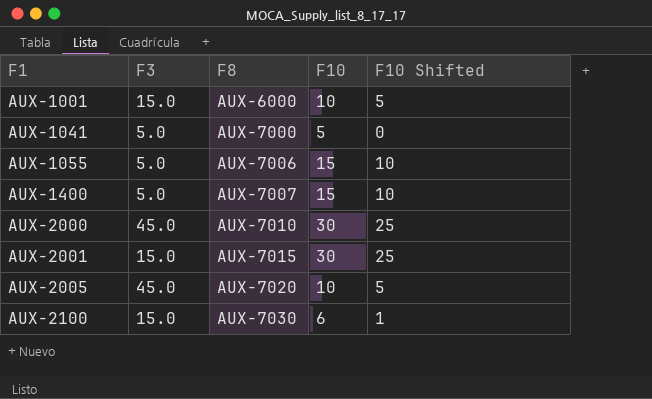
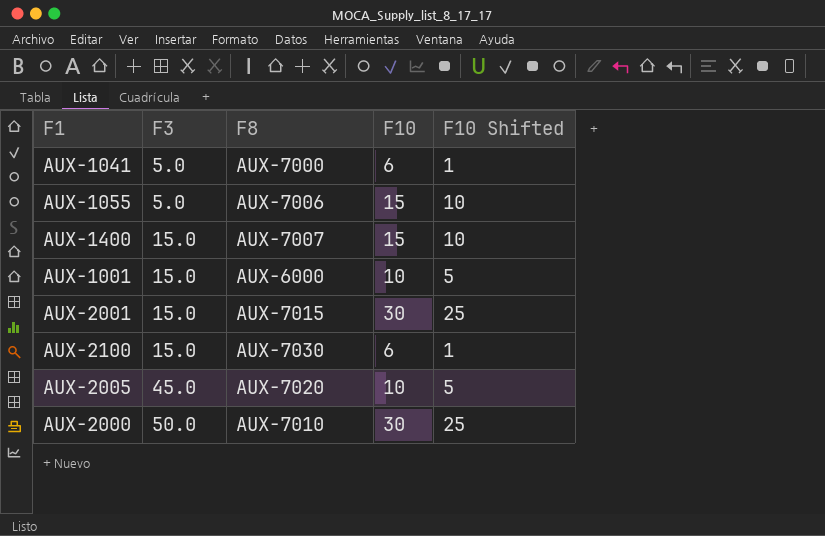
row order: F1 ascending -> F3 ascending
AUX-1041 | F10: 5 -> 6
AUX-1041 | F10 Shifted: 0 -> 1
AUX-1400 | F3: 5.0 -> 15.0
AUX-2000 | F3: 45.0 -> 50.0

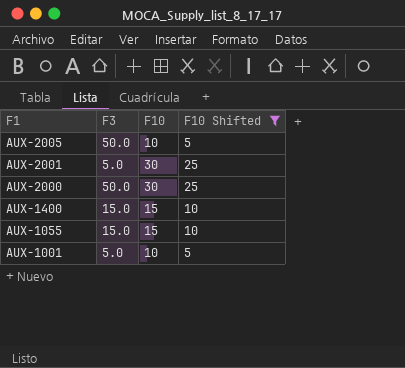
filter: none -> F10 Shifted != 1
row order: F3 ascending -> F1 descending
column F8 | position: 3 -> none
AUX-2005 | F3: 45.0 -> 50.0
AUX-2001 | F3: 15.0 -> 5.0
AUX-1055 | F3: 5.0 -> 15.0
AUX-1001 | F3: 15.0 -> 5.0

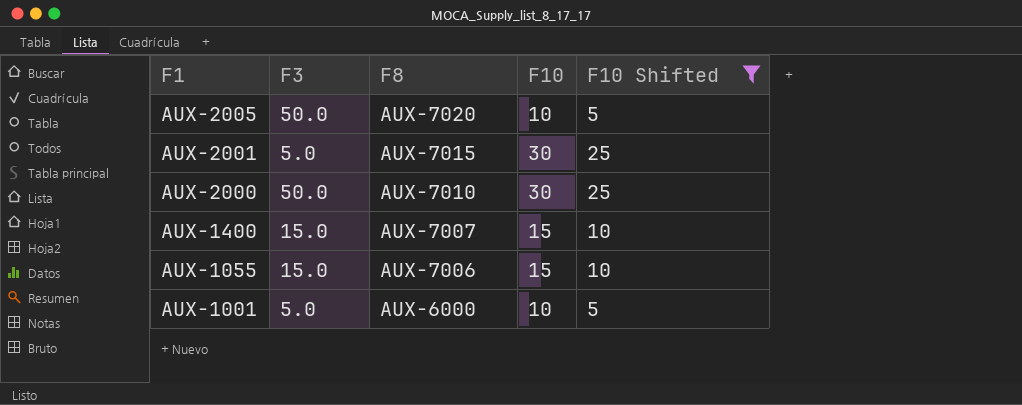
column F8 | position: none -> 3

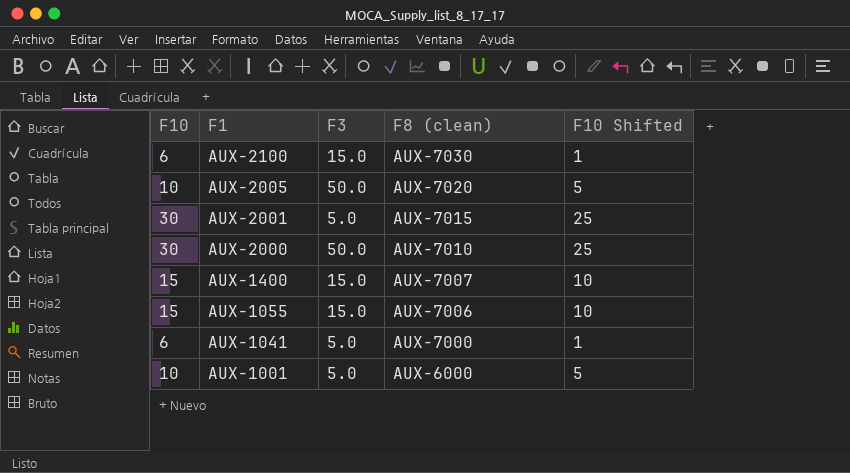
filter: F10 Shifted != 1 -> none
column F10 | position: 4 -> 1
column name: F8 -> F8 (clean)

